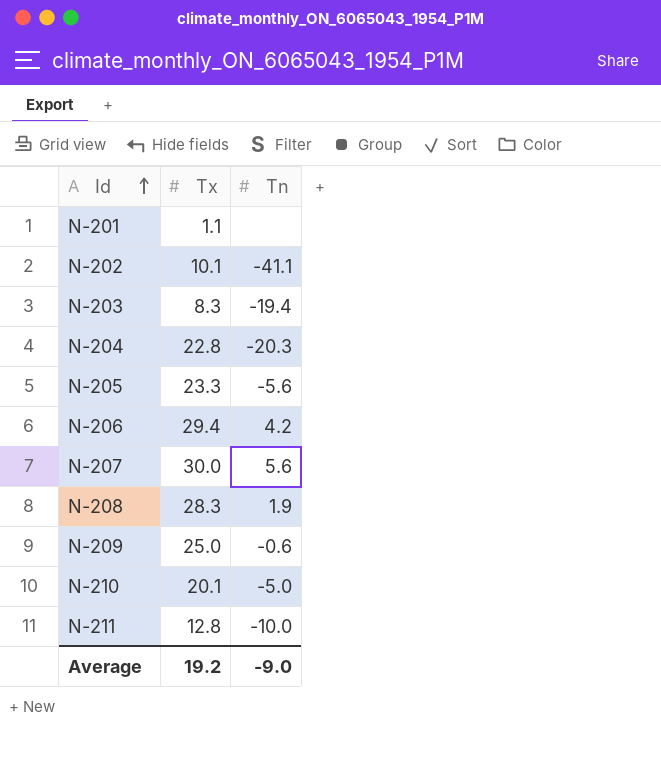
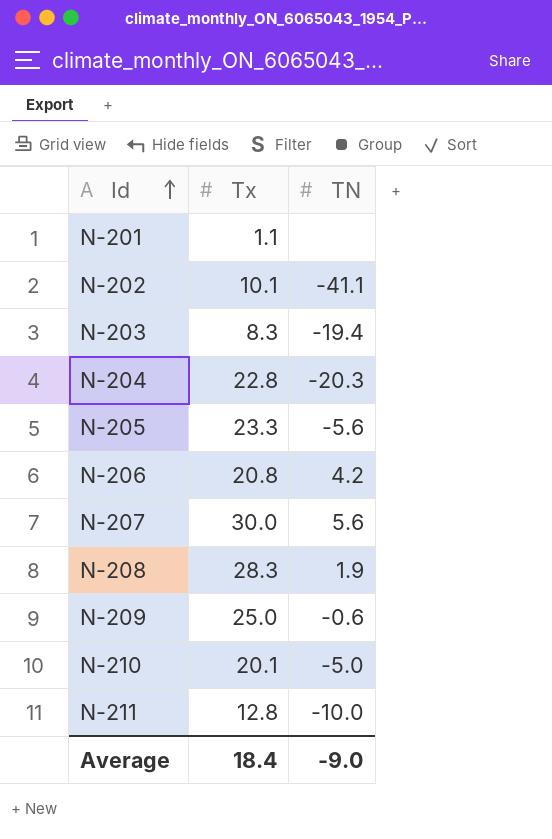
column name: Tn -> TN
N-206 | Tx: 29.4 -> 20.8
Average | Tx: 19.2 -> 18.4

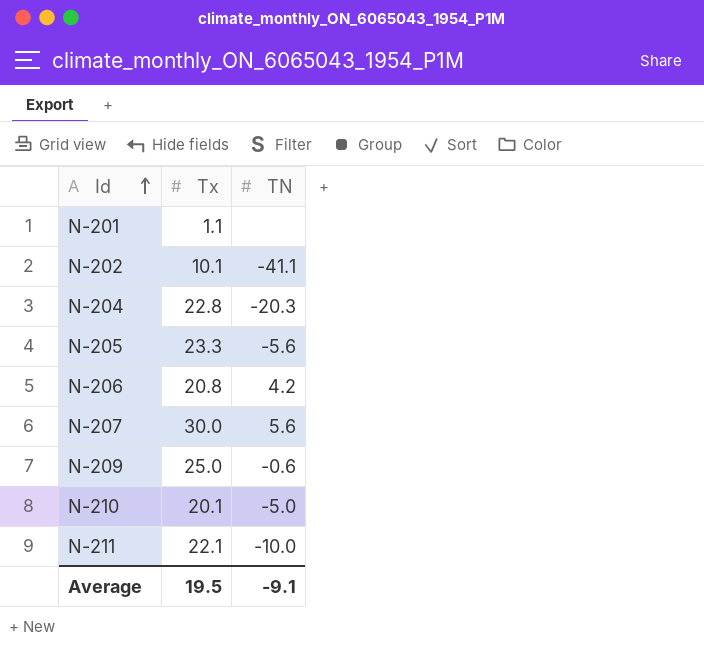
row N-203: 8.3 | -19.4 -> none
row N-208: 28.3 | 1.9 -> none
N-211 | Tx: 12.8 -> 22.1
Average | Tx: 18.4 -> 19.5
Average | TN: -9.0 -> -9.1

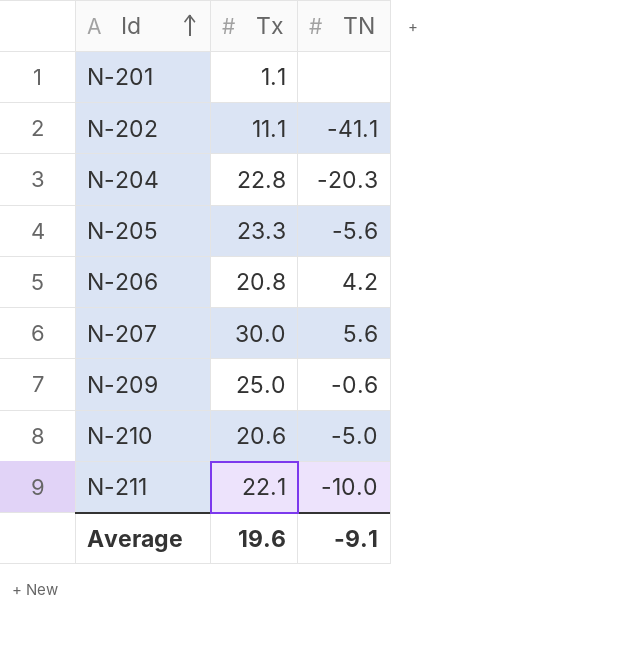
N-202 | Tx: 10.1 -> 11.1
N-210 | Tx: 20.1 -> 20.6
Average | Tx: 19.5 -> 19.6

